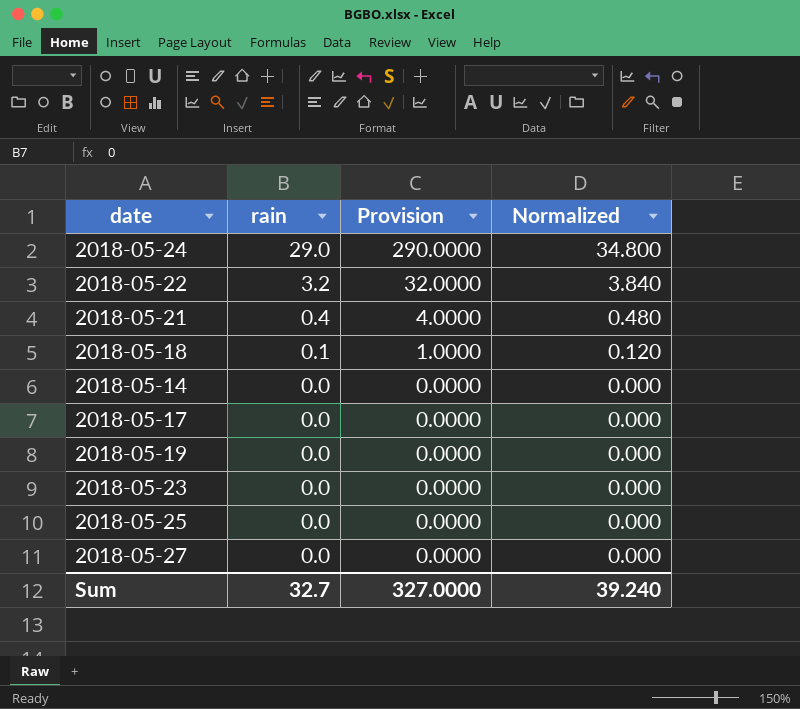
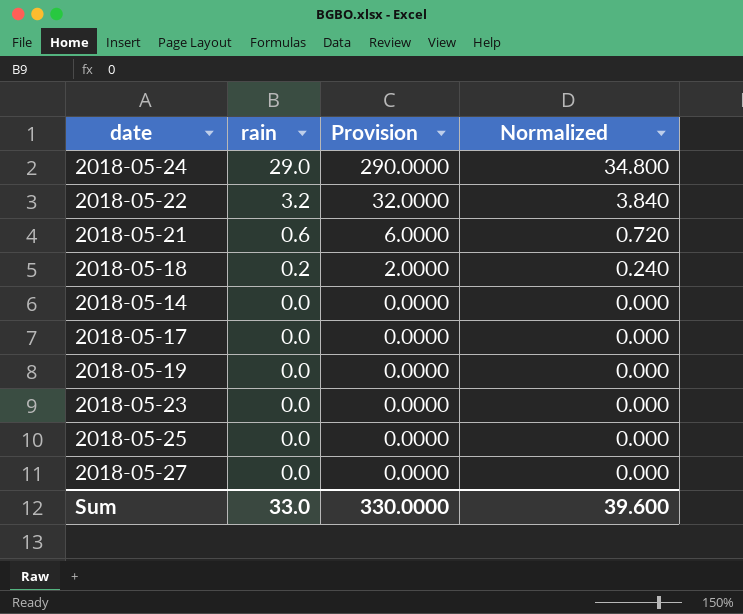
2018-05-21 | rain: 0.4 -> 0.6
2018-05-21 | Provision: 4.0000 -> 6.0000
2018-05-21 | Normalized: 0.480 -> 0.720
2018-05-18 | rain: 0.1 -> 0.2
2018-05-18 | Provision: 1.0000 -> 2.0000
2018-05-18 | Normalized: 0.120 -> 0.240
Sum | rain: 32.7 -> 33.0
Sum | Provision: 327.0000 -> 330.0000
Sum | Normalized: 39.240 -> 39.600

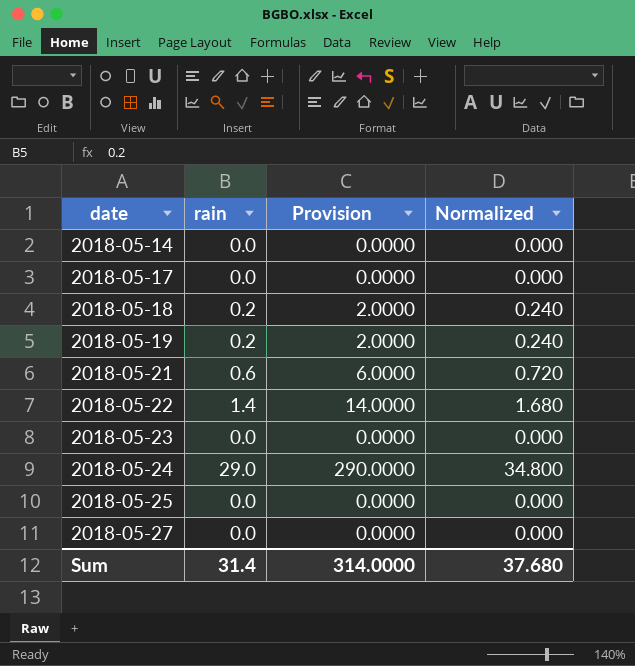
row order: rain descending -> date ascending
2018-05-19 | rain: 0.0 -> 0.2
2018-05-19 | Provision: 0.0000 -> 2.0000
2018-05-19 | Normalized: 0.000 -> 0.240
2018-05-22 | rain: 3.2 -> 1.4
2018-05-22 | Provision: 32.0000 -> 14.0000
2018-05-22 | Normalized: 3.840 -> 1.680
Sum | rain: 33.0 -> 31.4
Sum | Provision: 330.0000 -> 314.0000
Sum | Normalized: 39.600 -> 37.680

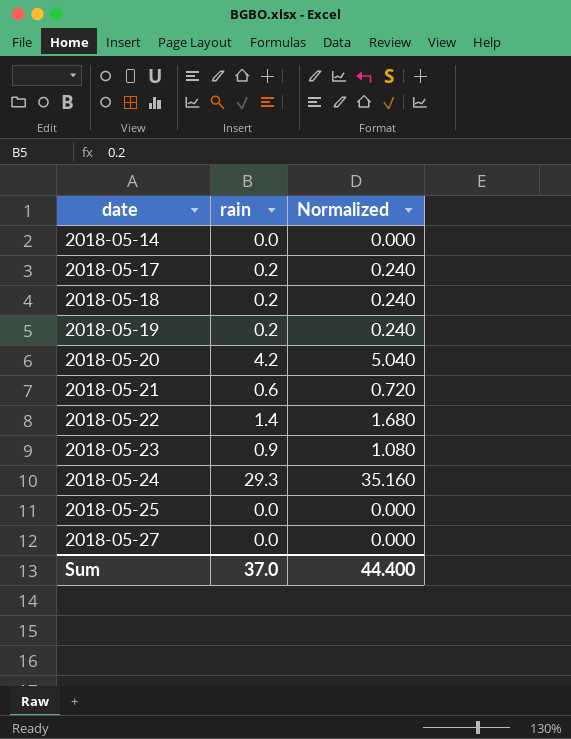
column Provision | formula: [rain] * 10 -> none
2018-05-17 | rain: 0.0 -> 0.2
2018-05-17 | Normalized: 0.000 -> 0.240
row 2018-05-20: none -> 4.2 | 5.040
2018-05-23 | rain: 0.0 -> 0.9
2018-05-23 | Normalized: 0.000 -> 1.080
2018-05-24 | rain: 29.0 -> 29.3
2018-05-24 | Normalized: 34.800 -> 35.160
Sum | rain: 31.4 -> 37.0
Sum | Normalized: 37.680 -> 44.400

